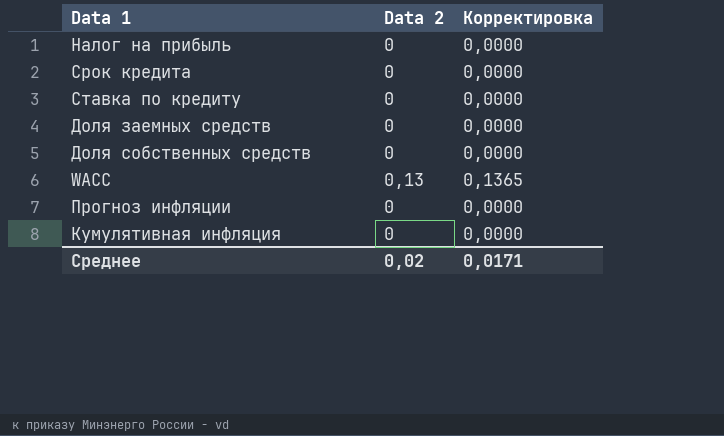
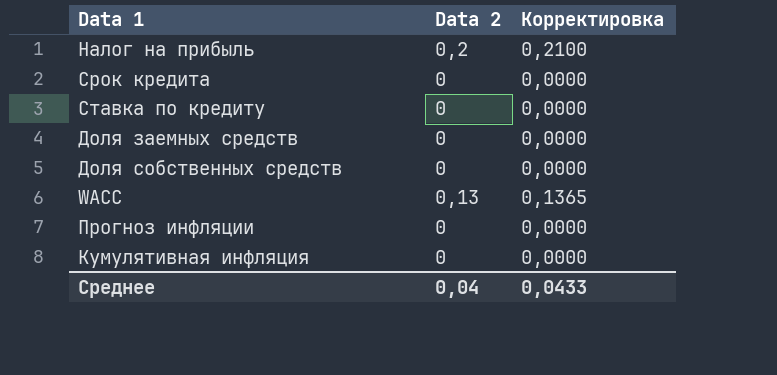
Налог на прибыль | Data 2: 0 -> 0,2
Налог на прибыль | Корректировка: 0,0000 -> 0,2100
Среднее | Data 2: 0,02 -> 0,04
Среднее | Корректировка: 0,0171 -> 0,0433

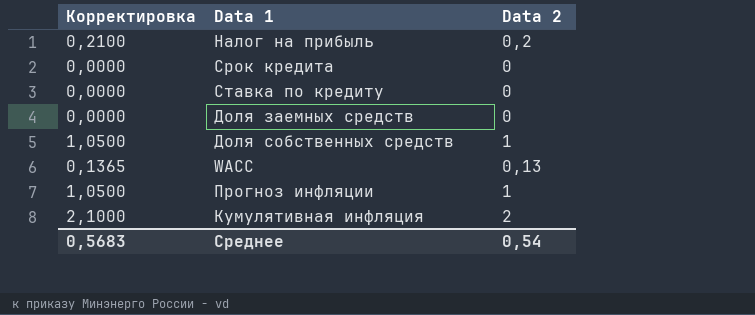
column Корректировка | position: 3 -> 1
Доля собственных средств | Корректировка: 0,0000 -> 1,0500
Доля собственных средств | Data 2: 0 -> 1
Прогноз инфляции | Корректировка: 0,0000 -> 1,0500
Прогноз инфляции | Data 2: 0 -> 1
Кумулятивная инфляция | Корректировка: 0,0000 -> 2,1000
Кумулятивная инфляция | Data 2: 0 -> 2
Среднее | Корректировка: 0,0433 -> 0,5683
Среднее | Data 2: 0,04 -> 0,54

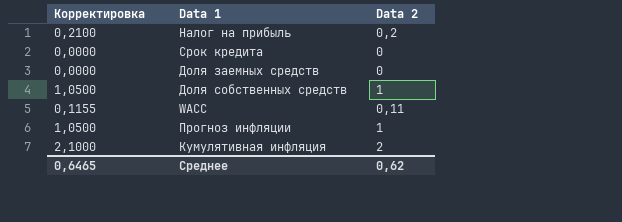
row Ставка по кредиту: 0,0000 | 0 -> none
WACC | Корректировка: 0,1365 -> 0,1155
WACC | Data 2: 0,13 -> 0,11
Среднее | Корректировка: 0,5683 -> 0,6465
Среднее | Data 2: 0,54 -> 0,62

